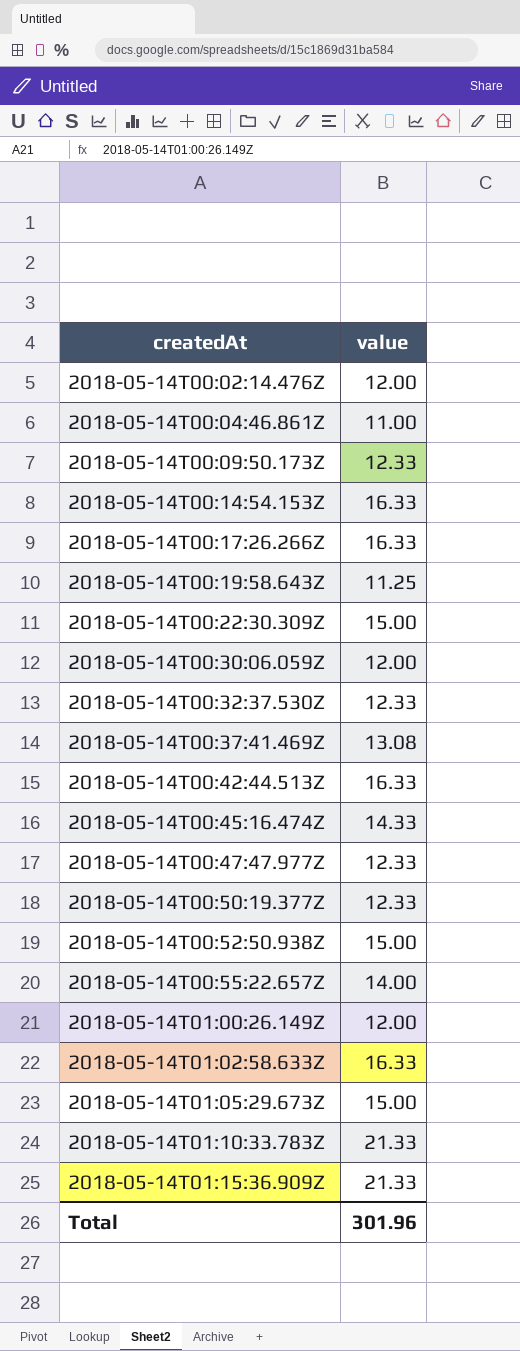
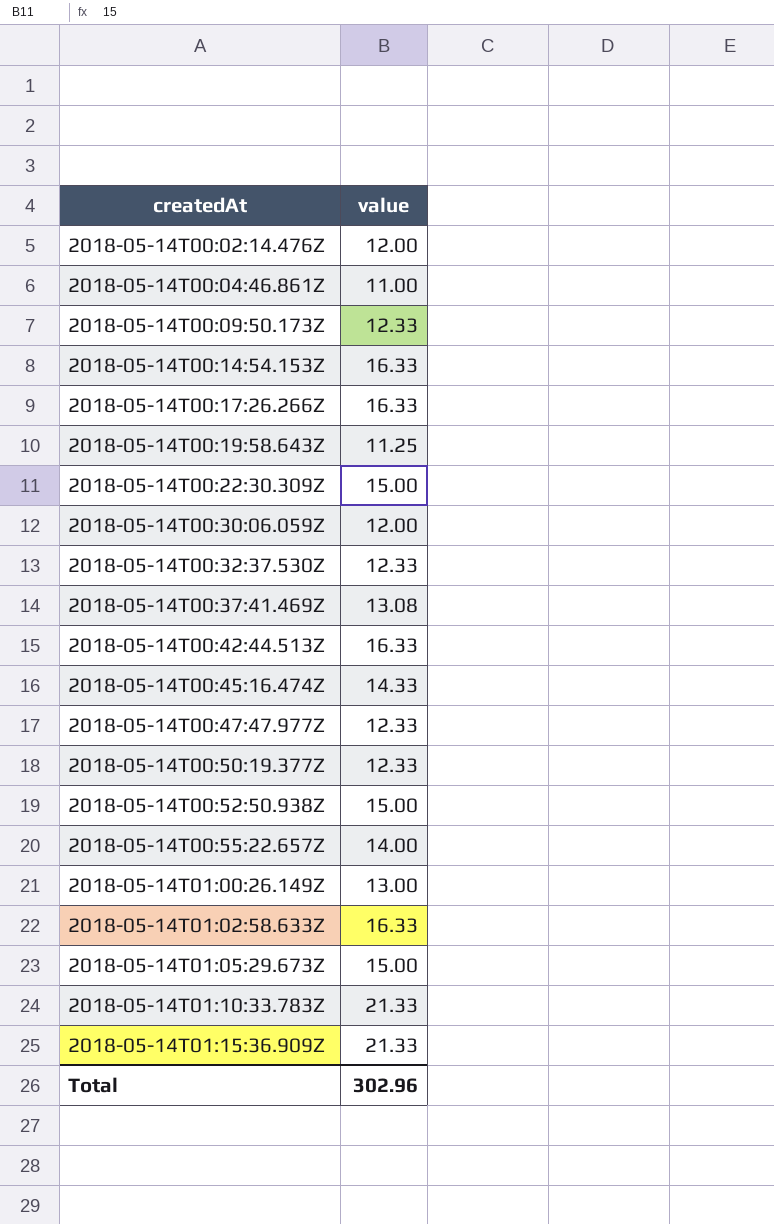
2018-05-14T01:00:26.149Z | value: 12.00 -> 13.00
Total | value: 301.96 -> 302.96

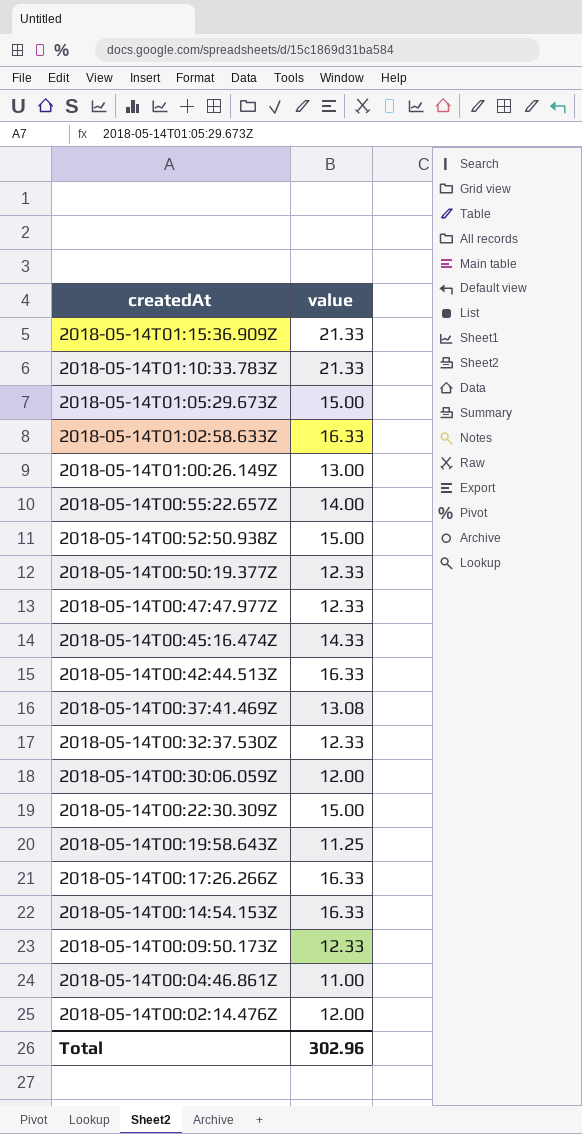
row order: createdAt ascending -> createdAt descending

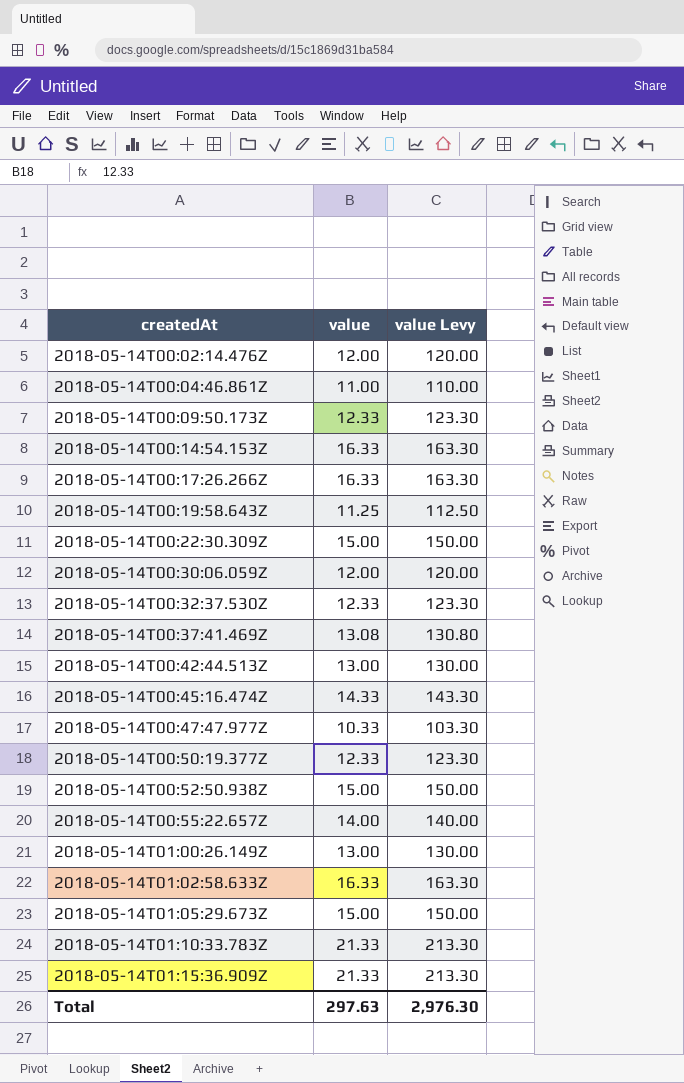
row order: createdAt descending -> createdAt ascending
column value Levy | formula: none -> [value] * 10
2018-05-14T00:42:44.513Z | value: 16.33 -> 13.00
2018-05-14T00:47:47.977Z | value: 12.33 -> 10.33
Total | value: 302.96 -> 297.63

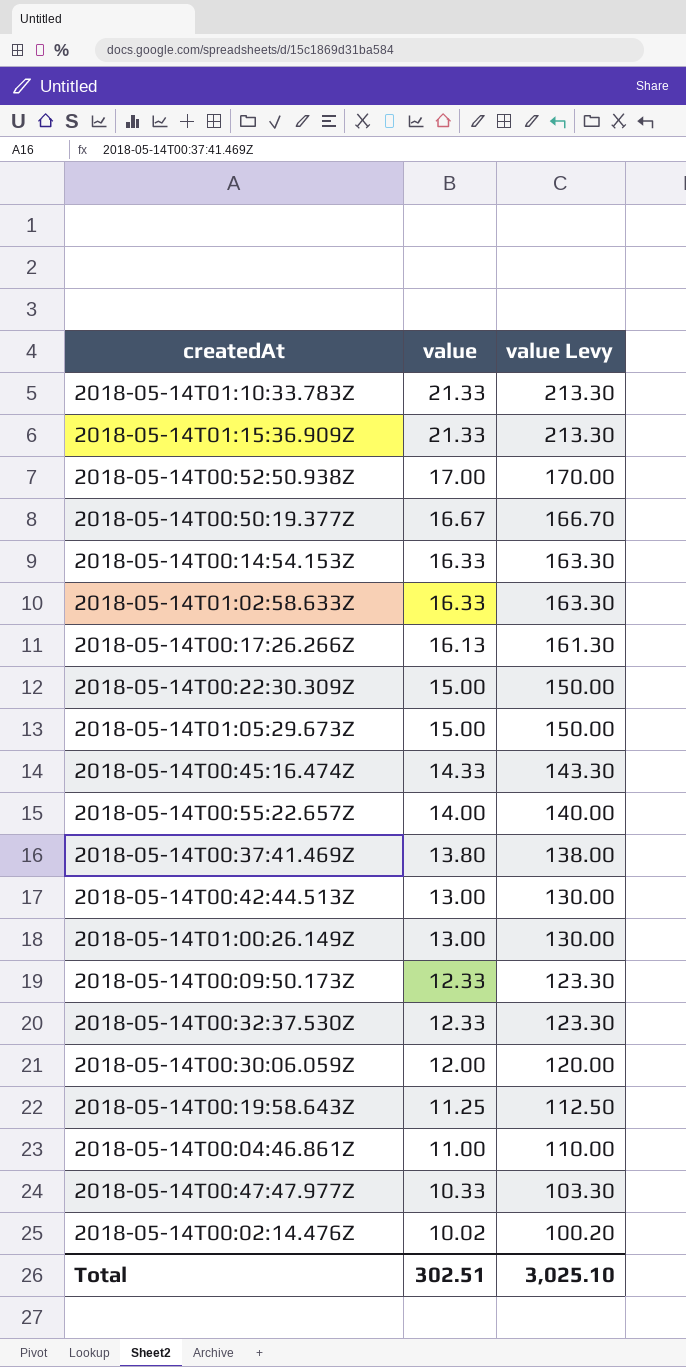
row order: createdAt ascending -> value descending
2018-05-14T00:52:50.938Z | value: 15.00 -> 17.00
2018-05-14T00:52:50.938Z | value Levy: 150.00 -> 170.00
2018-05-14T00:50:19.377Z | value: 12.33 -> 16.67
2018-05-14T00:50:19.377Z | value Levy: 123.30 -> 166.70
2018-05-14T00:17:26.266Z | value: 16.33 -> 16.13
2018-05-14T00:17:26.266Z | value Levy: 163.30 -> 161.30
2018-05-14T00:37:41.469Z | value: 13.08 -> 13.80
2018-05-14T00:37:41.469Z | value Levy: 130.80 -> 138.00
2018-05-14T00:02:14.476Z | value: 12.00 -> 10.02
2018-05-14T00:02:14.476Z | value Levy: 120.00 -> 100.20
Total | value: 297.63 -> 302.51
Total | value Levy: 2,976.30 -> 3,025.10

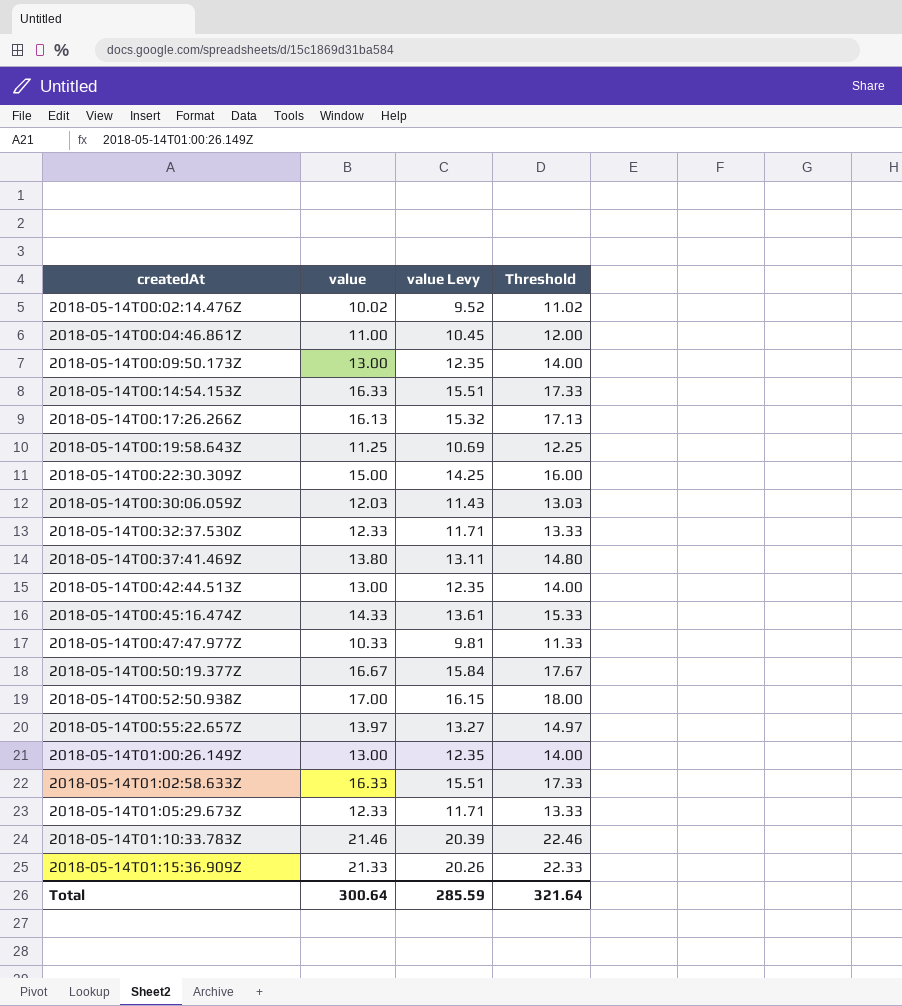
row order: value descending -> createdAt ascending
column value Levy | formula: [value] * 10 -> [value] * 0.95
column Threshold | formula: none -> [value] + 1
2018-05-14T00:09:50.173Z | value: 12.33 -> 13.00
2018-05-14T00:30:06.059Z | value: 12.00 -> 12.03
2018-05-14T00:55:22.657Z | value: 14.00 -> 13.97
2018-05-14T01:05:29.673Z | value: 15.00 -> 12.33
2018-05-14T01:10:33.783Z | value: 21.33 -> 21.46
Total | value: 302.51 -> 300.64
Total | value Levy: 3,025.10 -> 285.59

